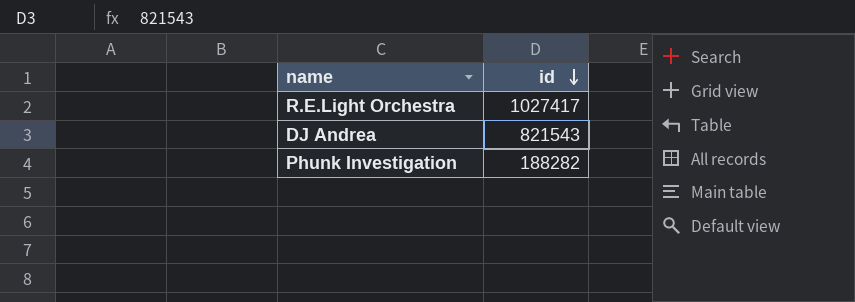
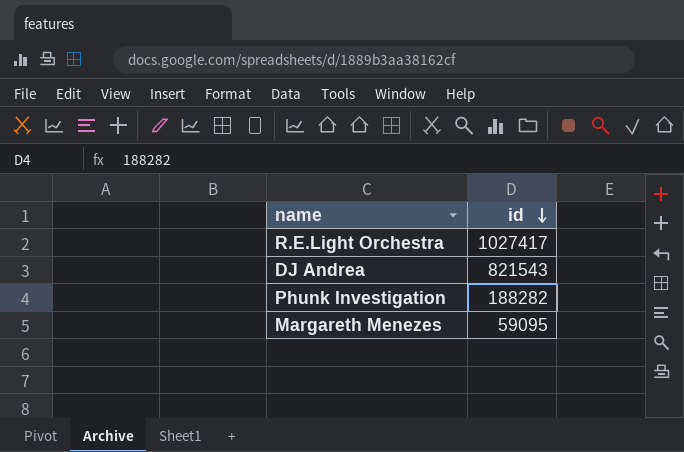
row Margareth Menezes: none -> 59095

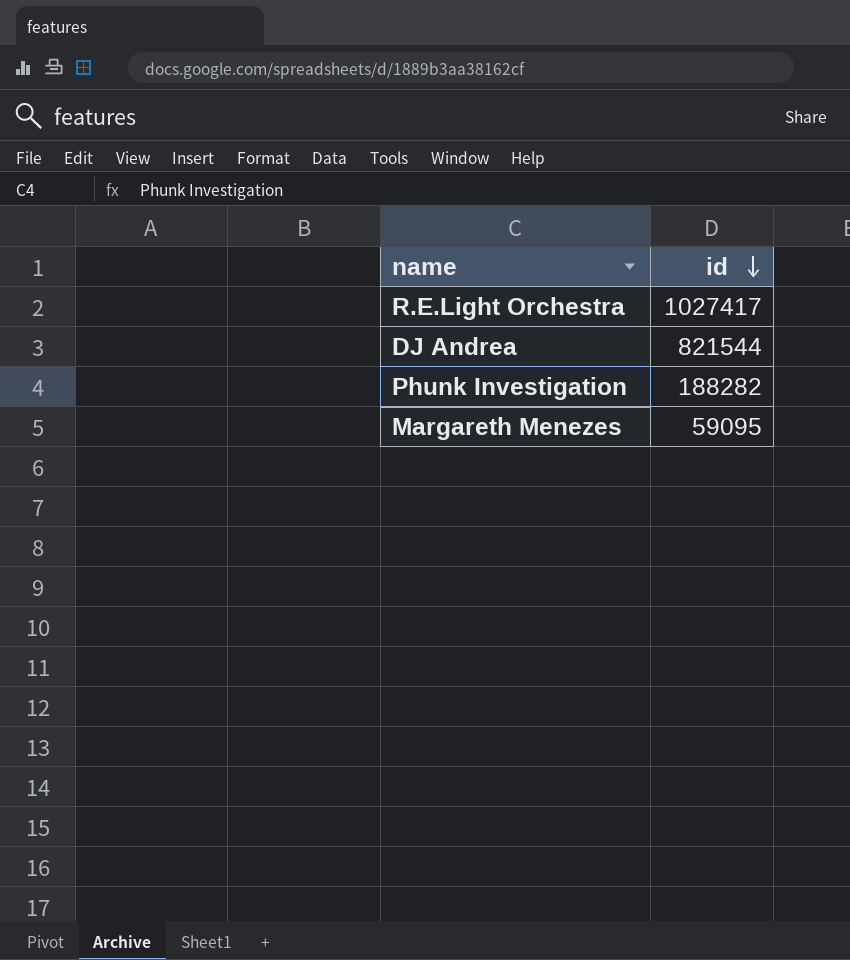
DJ Andrea | id: 821543 -> 821544

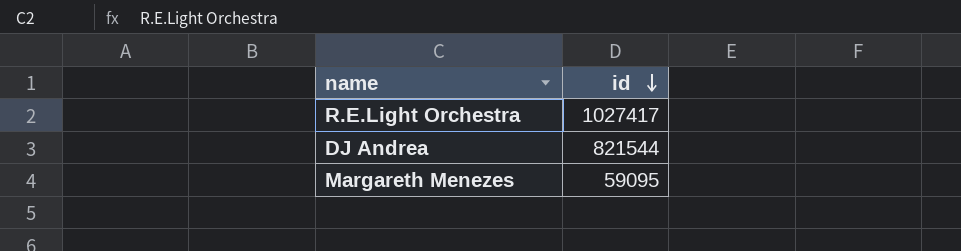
row Phunk Investigation: 188282 -> none

